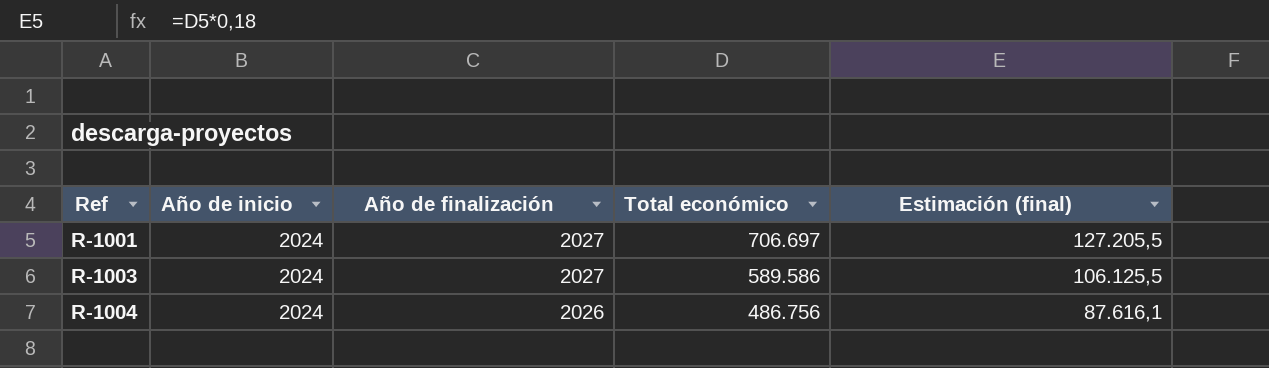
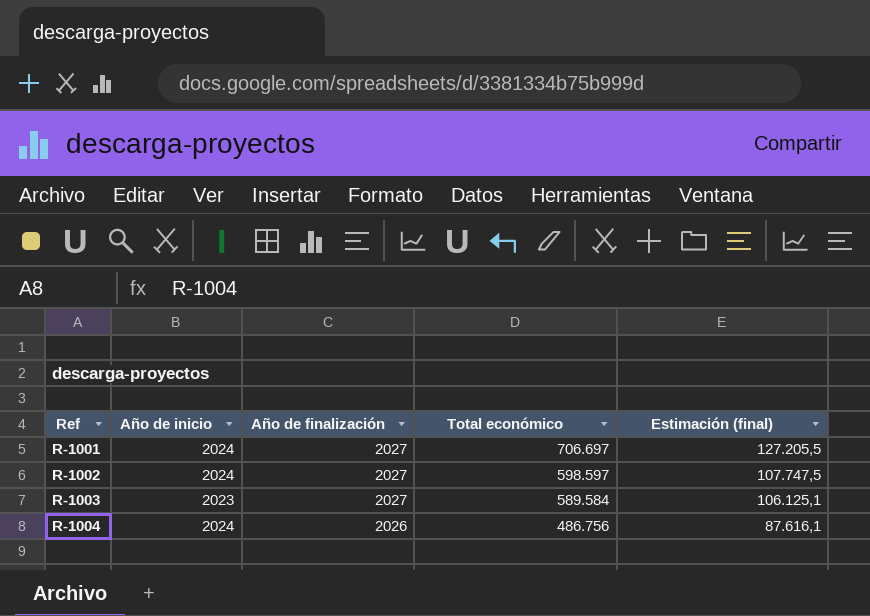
row R-1002: none -> 2024 | 2027 | 598.597 | 107.747,5
R-1003 | Año de inicio: 2024 -> 2023
R-1003 | Total económico: 589.586 -> 589.584
R-1003 | Estimación (final): 106.125,5 -> 106.125,1

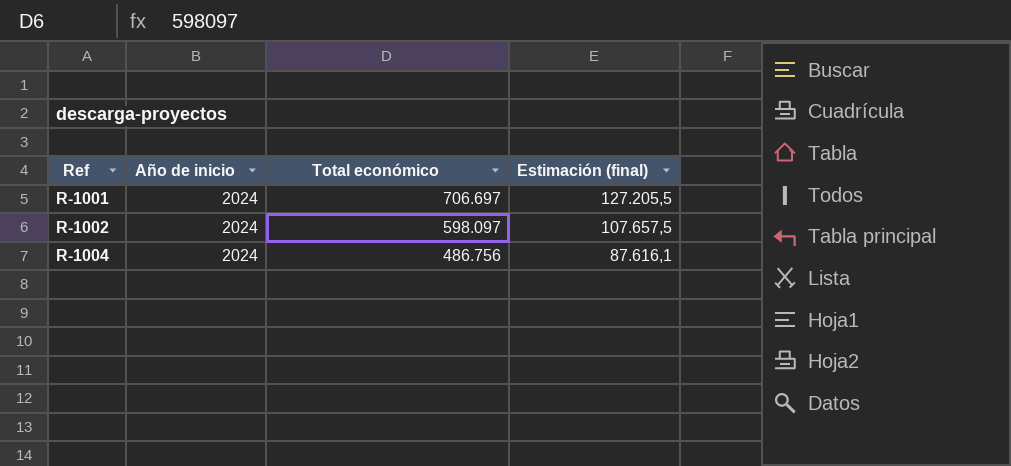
column Año de finalización | position: 3 -> none
row R-1003: 2023 | 2027 | 589.584 | 106.125,1 -> none
R-1002 | Total económico: 598.597 -> 598.097
R-1002 | Estimación (final): 107.747,5 -> 107.657,5

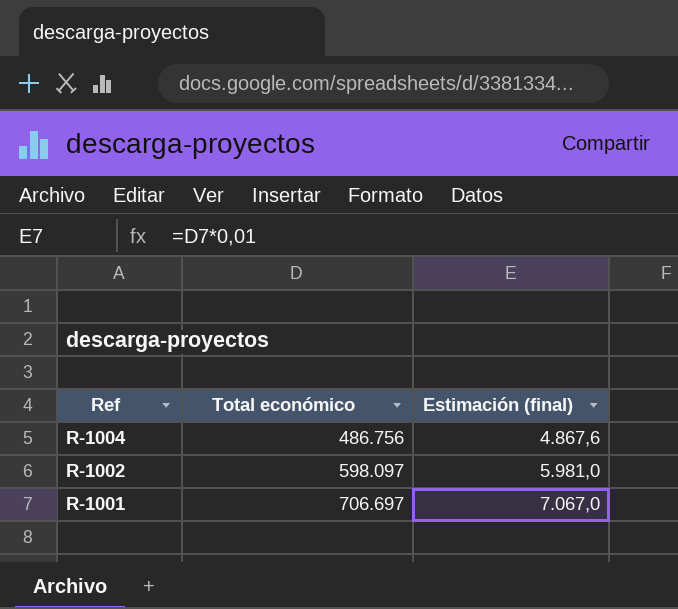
row order: Ref ascending -> Ref descending
column Año de inicio | position: 2 -> none
column Estimación (final) | formula: [Total económico] * 0,18 -> [Total económico] * 0,01

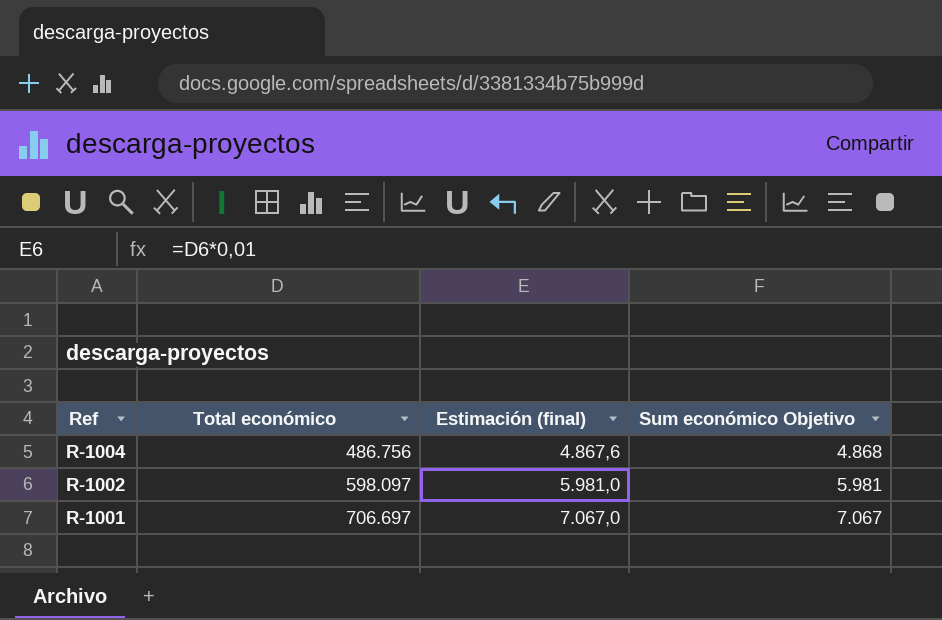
column Sum económico Objetivo | formula: none -> [Total económico] * 0,01

